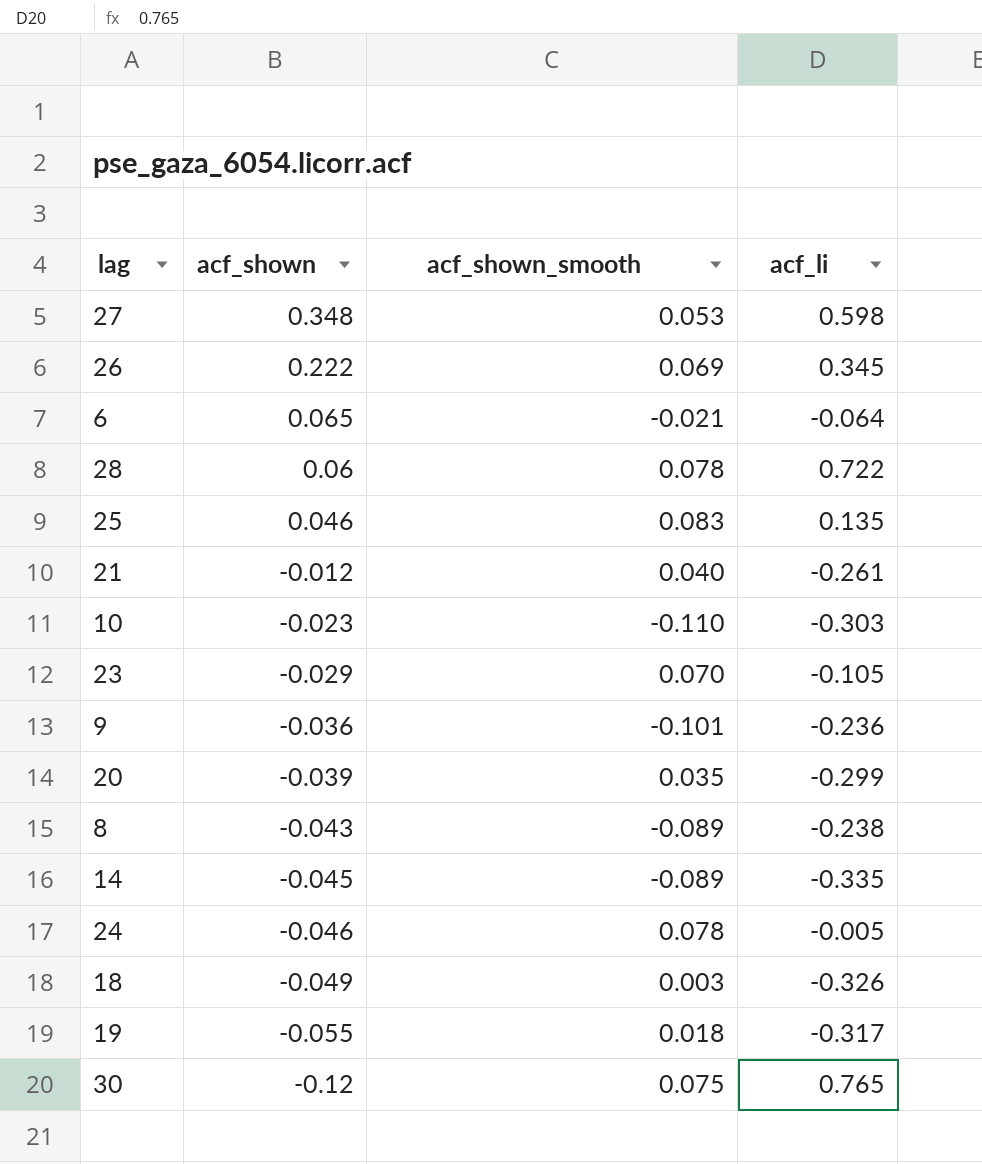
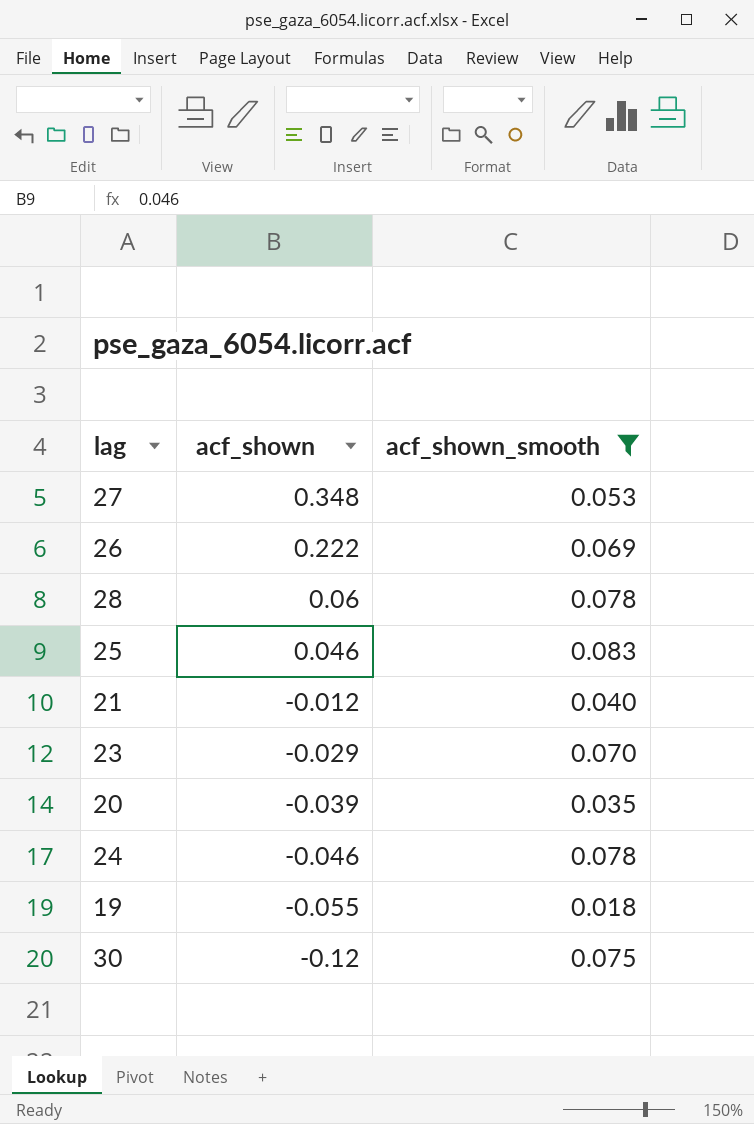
filter: none -> acf_shown_smooth >= 0.018
column acf_li | position: 4 -> none

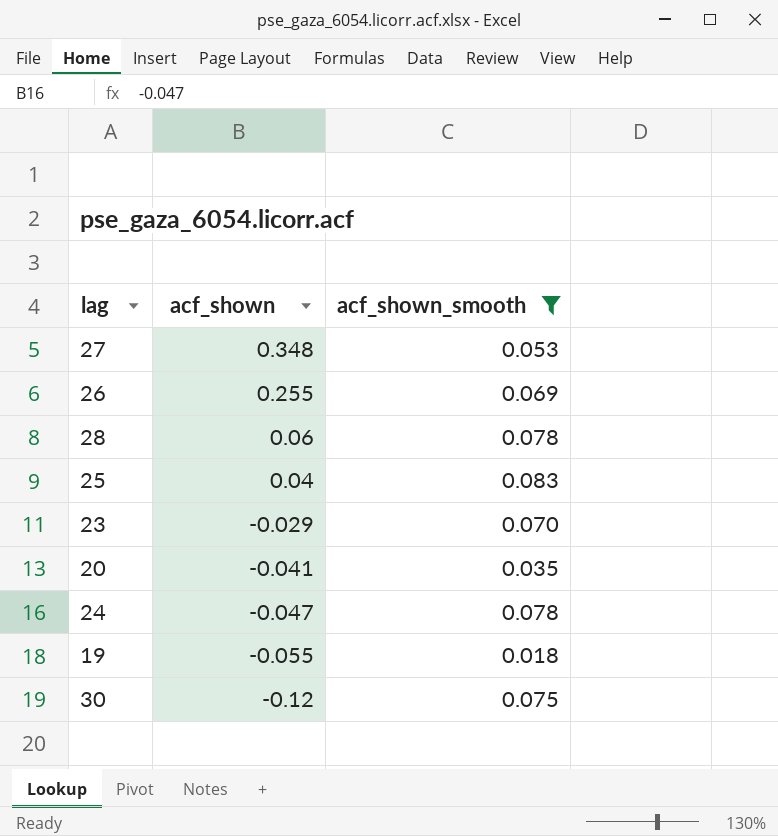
row 21: -0.012 | 0.040 -> none
26 | acf_shown: 0.222 -> 0.255
25 | acf_shown: 0.046 -> 0.04
20 | acf_shown: -0.039 -> -0.041
24 | acf_shown: -0.046 -> -0.047

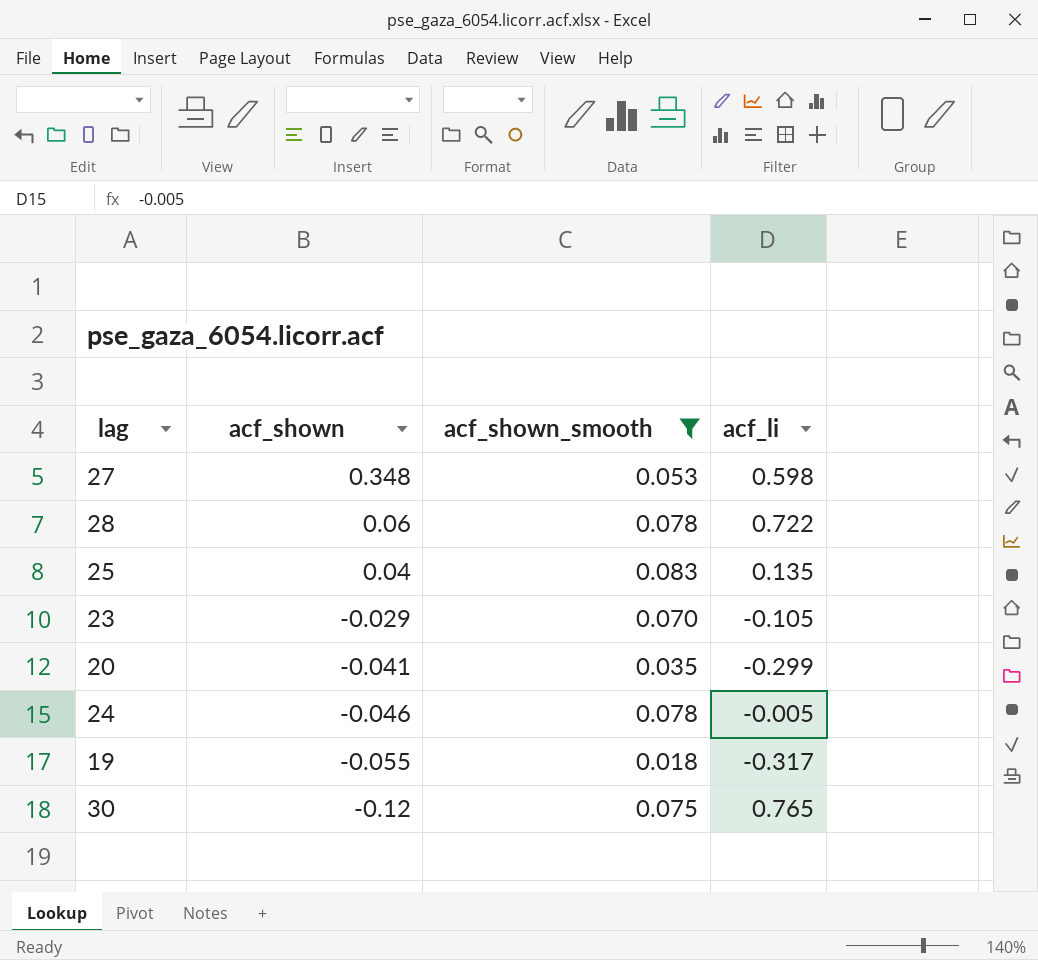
column acf_li | position: none -> 4
row 26: 0.255 | 0.069 -> none
24 | acf_shown: -0.047 -> -0.046

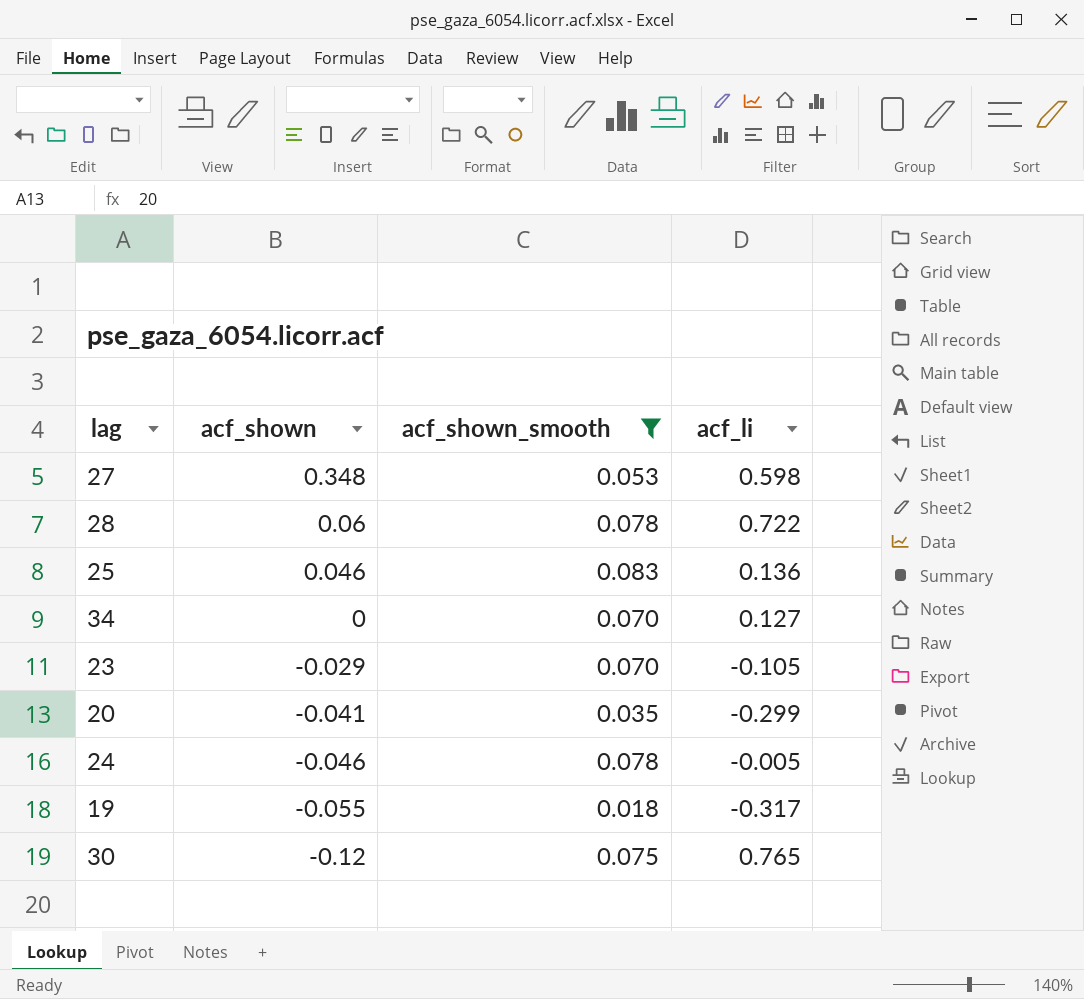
25 | acf_shown: 0.04 -> 0.046
25 | acf_li: 0.135 -> 0.136
row 34: none -> 0 | 0.070 | 0.127

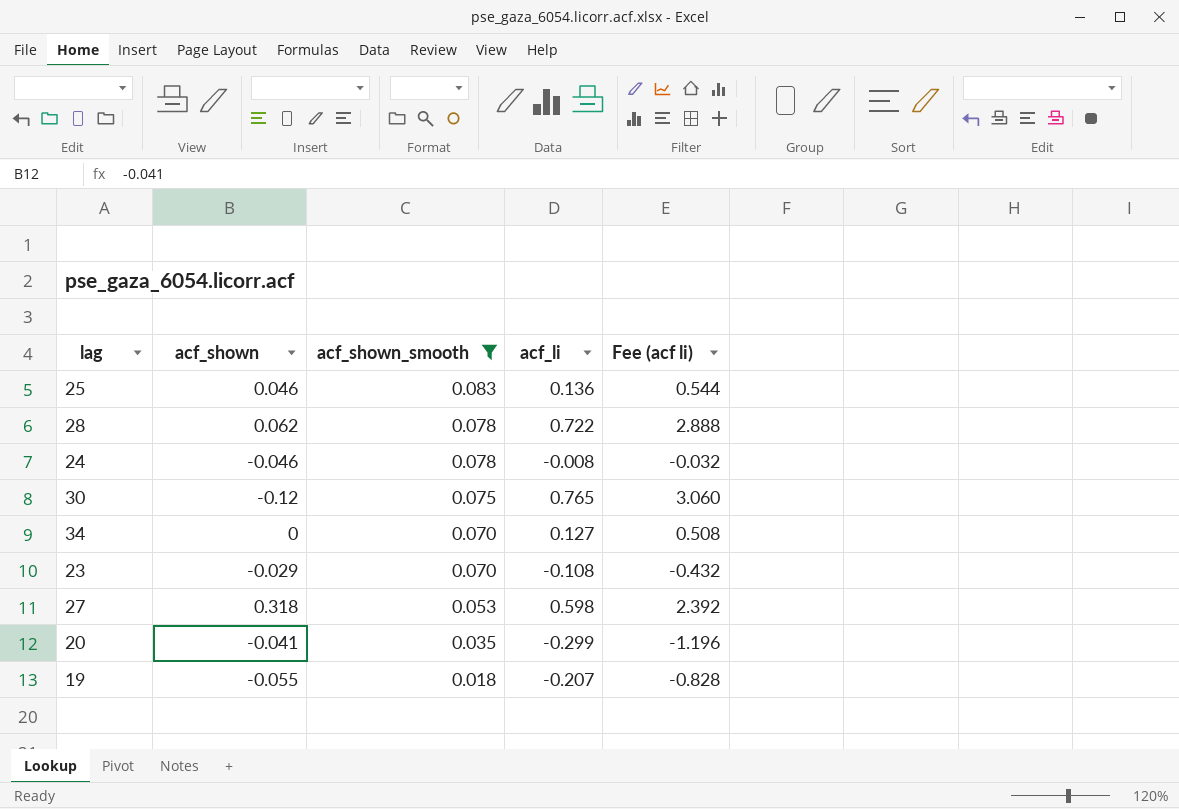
row order: acf_shown descending -> acf_shown_smooth descending
column Fee (acf li) | formula: none -> [acf_li] * 4
28 | acf_shown: 0.06 -> 0.062
24 | acf_li: -0.005 -> -0.008
23 | acf_li: -0.105 -> -0.108
27 | acf_shown: 0.348 -> 0.318
19 | acf_li: -0.317 -> -0.207

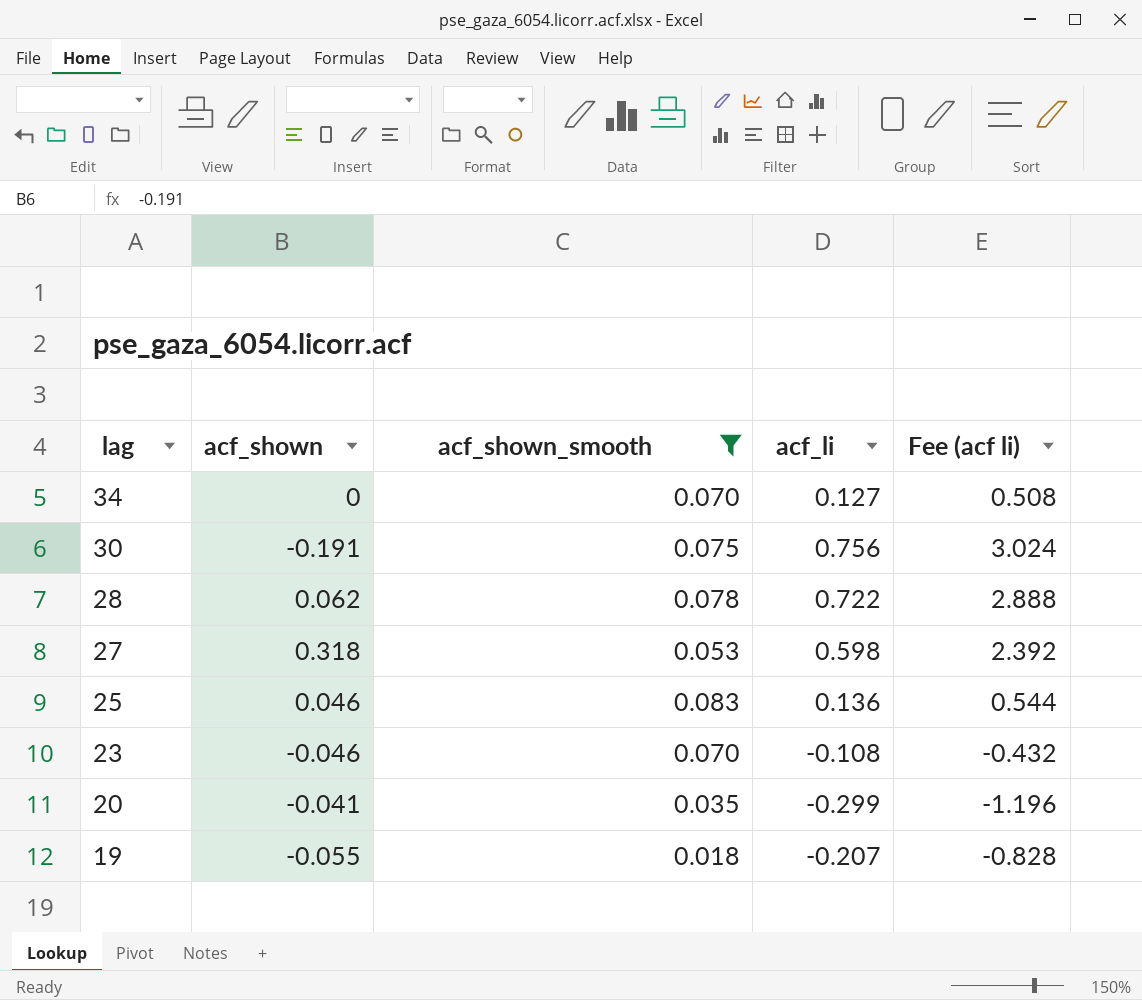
row order: acf_shown_smooth descending -> lag descending
row 24: -0.046 | 0.078 | -0.008 | -0.032 -> none
30 | acf_shown: -0.12 -> -0.191
30 | acf_li: 0.765 -> 0.756
30 | Fee (acf li): 3.060 -> 3.024
23 | acf_shown: -0.029 -> -0.046

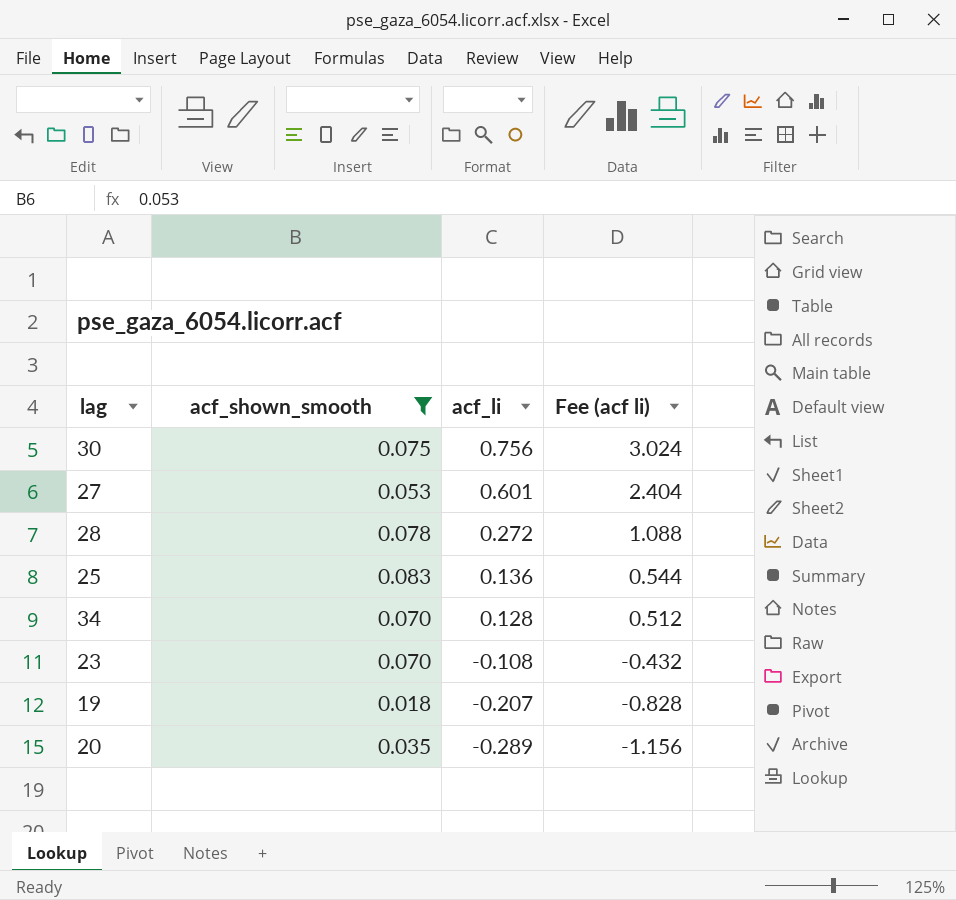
row order: lag descending -> acf_li descending
column acf_shown | position: 2 -> none
27 | acf_li: 0.598 -> 0.601
27 | Fee (acf li): 2.392 -> 2.404
28 | acf_li: 0.722 -> 0.272
28 | Fee (acf li): 2.888 -> 1.088
34 | acf_li: 0.127 -> 0.128
34 | Fee (acf li): 0.508 -> 0.512
20 | acf_li: -0.299 -> -0.289
20 | Fee (acf li): -1.196 -> -1.156

